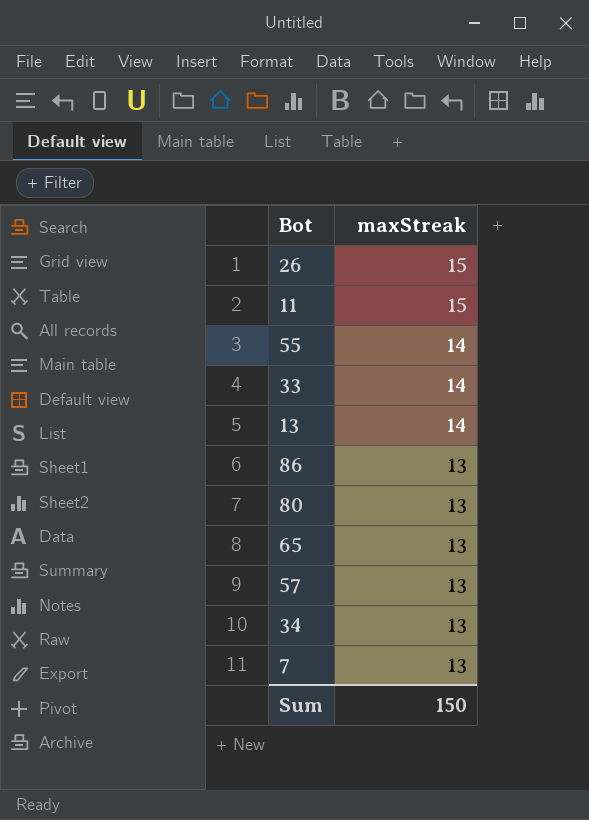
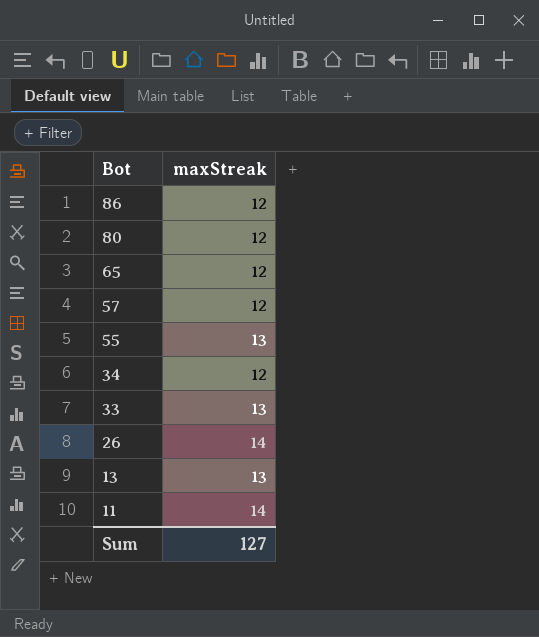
row order: maxStreak descending -> Bot descending
row 7: 13 -> none
86 | maxStreak: 13 -> 12
80 | maxStreak: 13 -> 12
65 | maxStreak: 13 -> 12
57 | maxStreak: 13 -> 12
55 | maxStreak: 14 -> 13
34 | maxStreak: 13 -> 12
33 | maxStreak: 14 -> 13
26 | maxStreak: 15 -> 14
13 | maxStreak: 14 -> 13
11 | maxStreak: 15 -> 14
Sum | maxStreak: 150 -> 127

